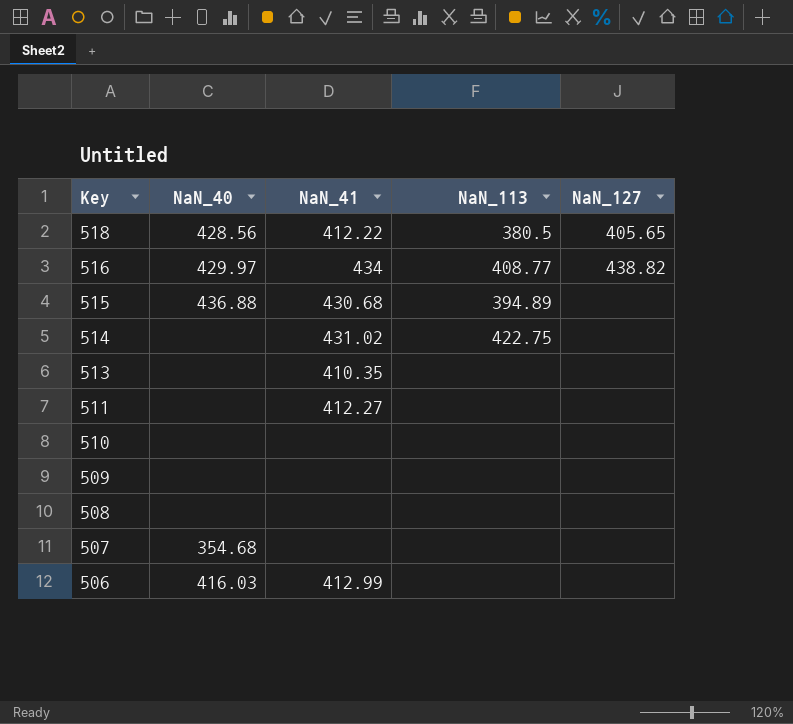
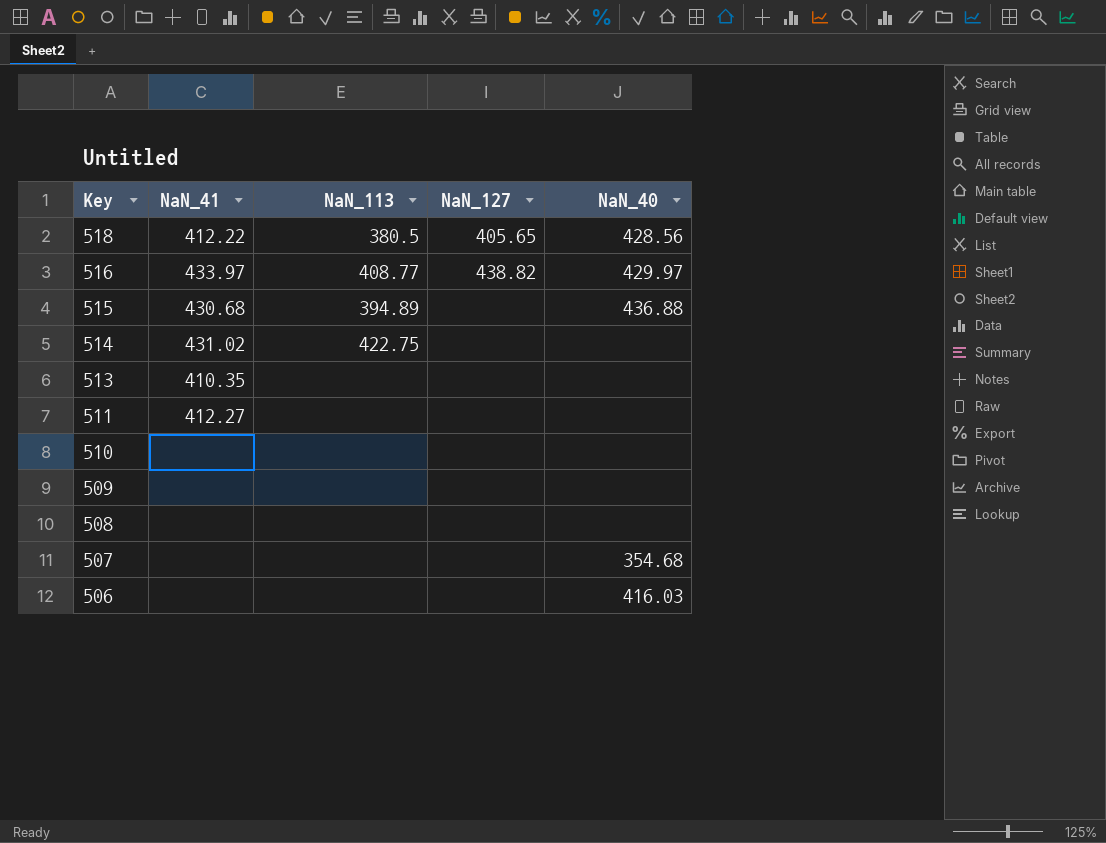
column NaN_40 | position: 2 -> 5
516 | NaN_41: 434 -> 433.97
506 | NaN_41: 412.99 -> none

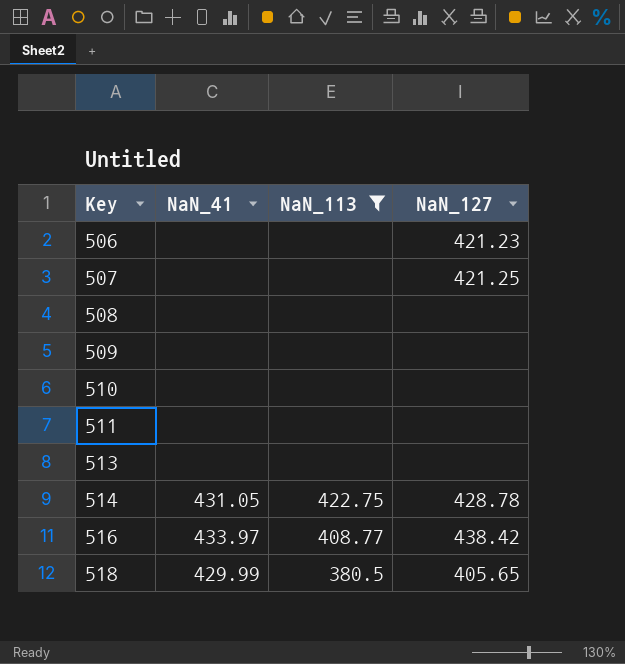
filter: none -> NaN_113 != 394.89
row order: Key descending -> Key ascending
column NaN_40 | position: 5 -> none
506 | NaN_127: none -> 421.23
507 | NaN_127: none -> 421.25
511 | NaN_41: 412.27 -> none
513 | NaN_41: 410.35 -> none
514 | NaN_41: 431.02 -> 431.05
514 | NaN_127: none -> 428.78
516 | NaN_127: 438.82 -> 438.42
518 | NaN_41: 412.22 -> 429.99

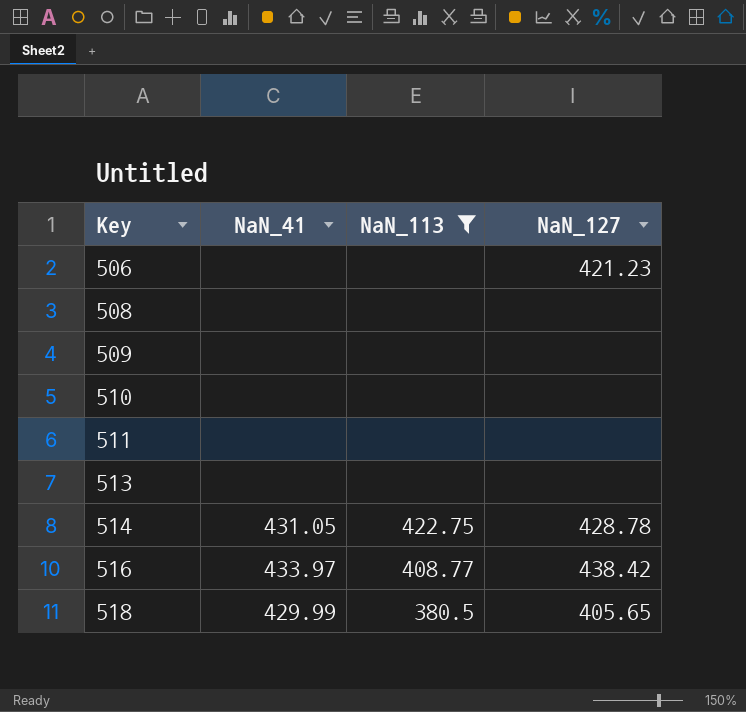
row 507: none | none | 421.25 -> none

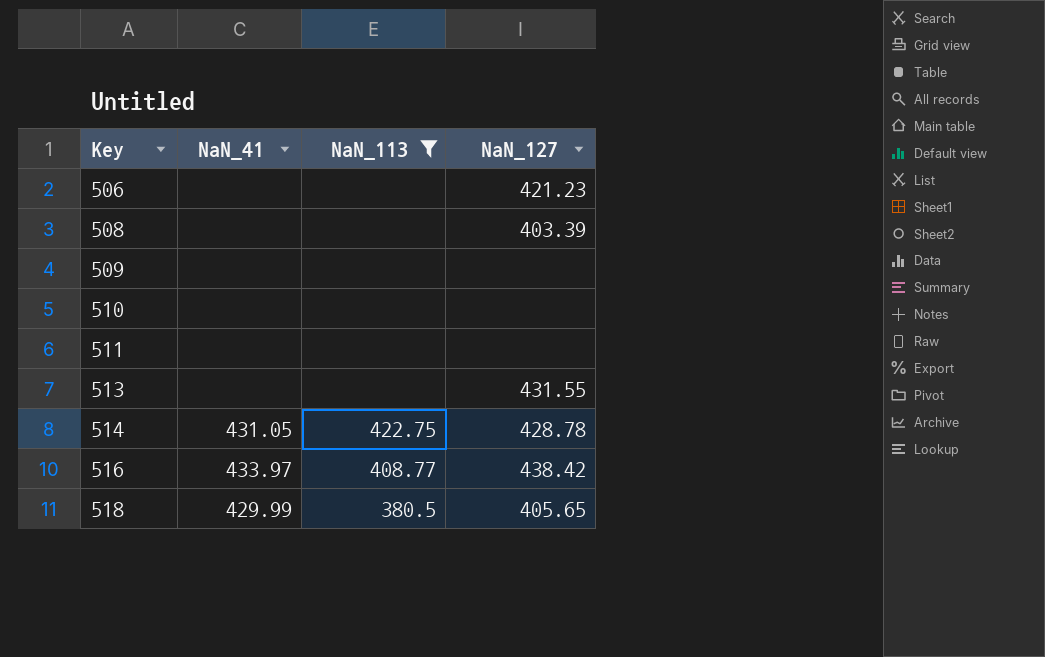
508 | NaN_127: none -> 403.39
513 | NaN_127: none -> 431.55

